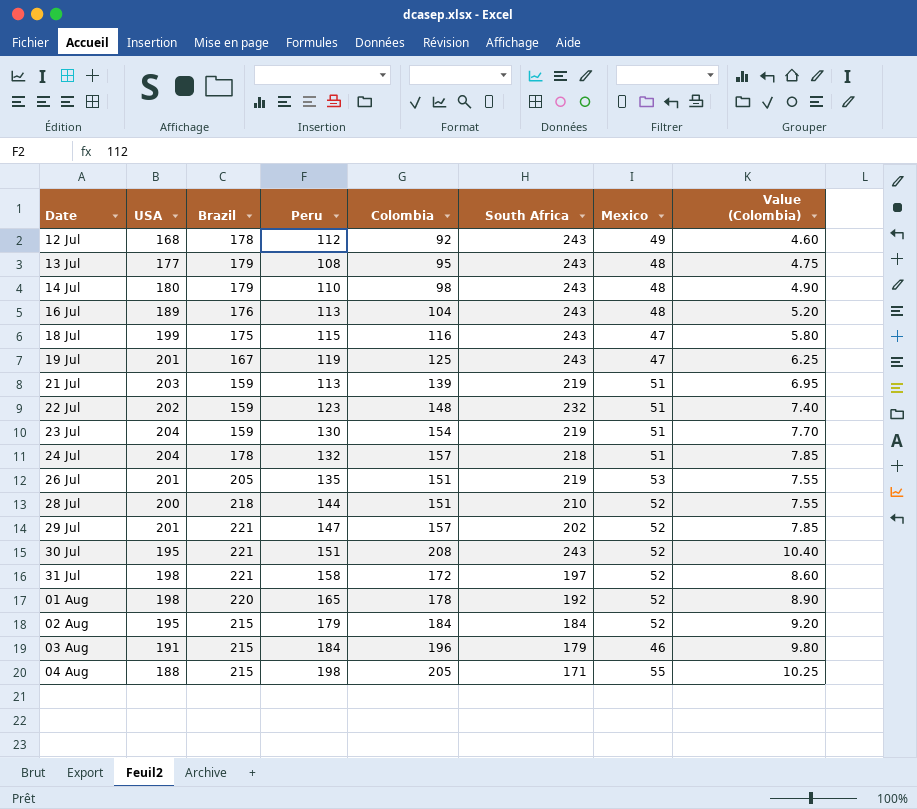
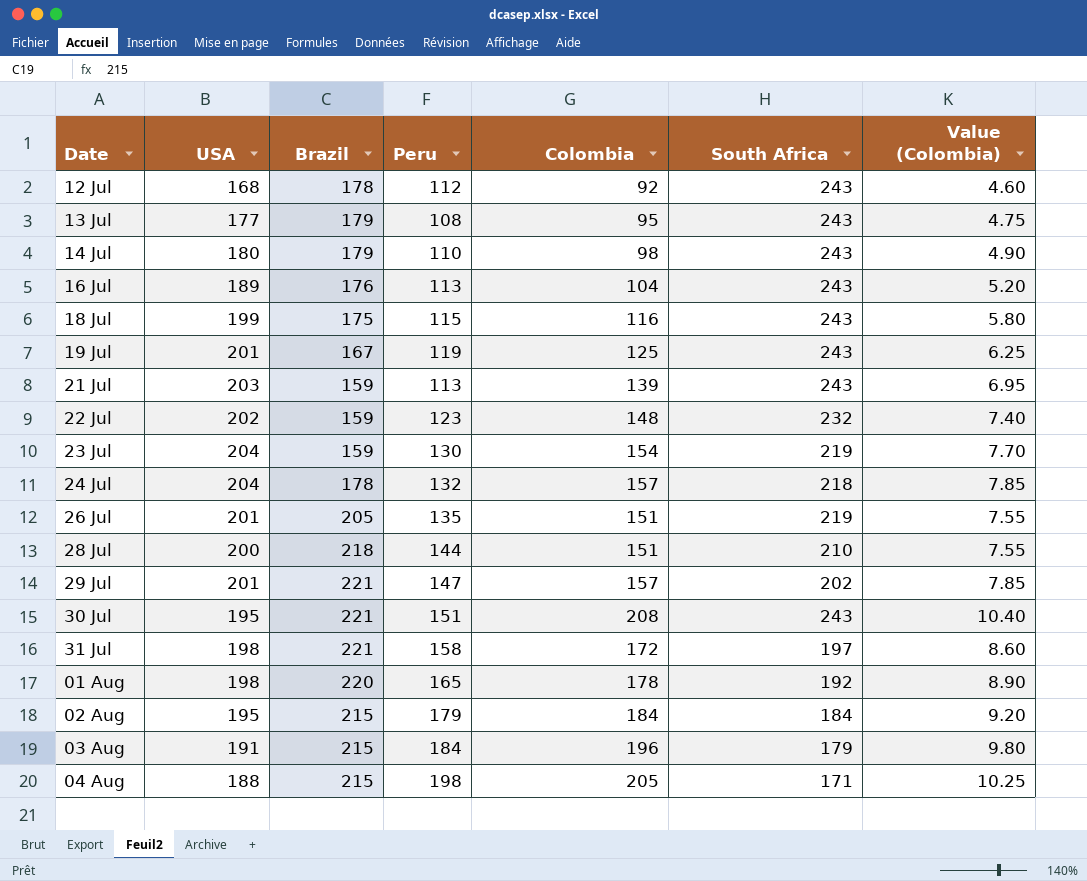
column Mexico | position: 7 -> none
21 Jul | South Africa: 219 -> 243

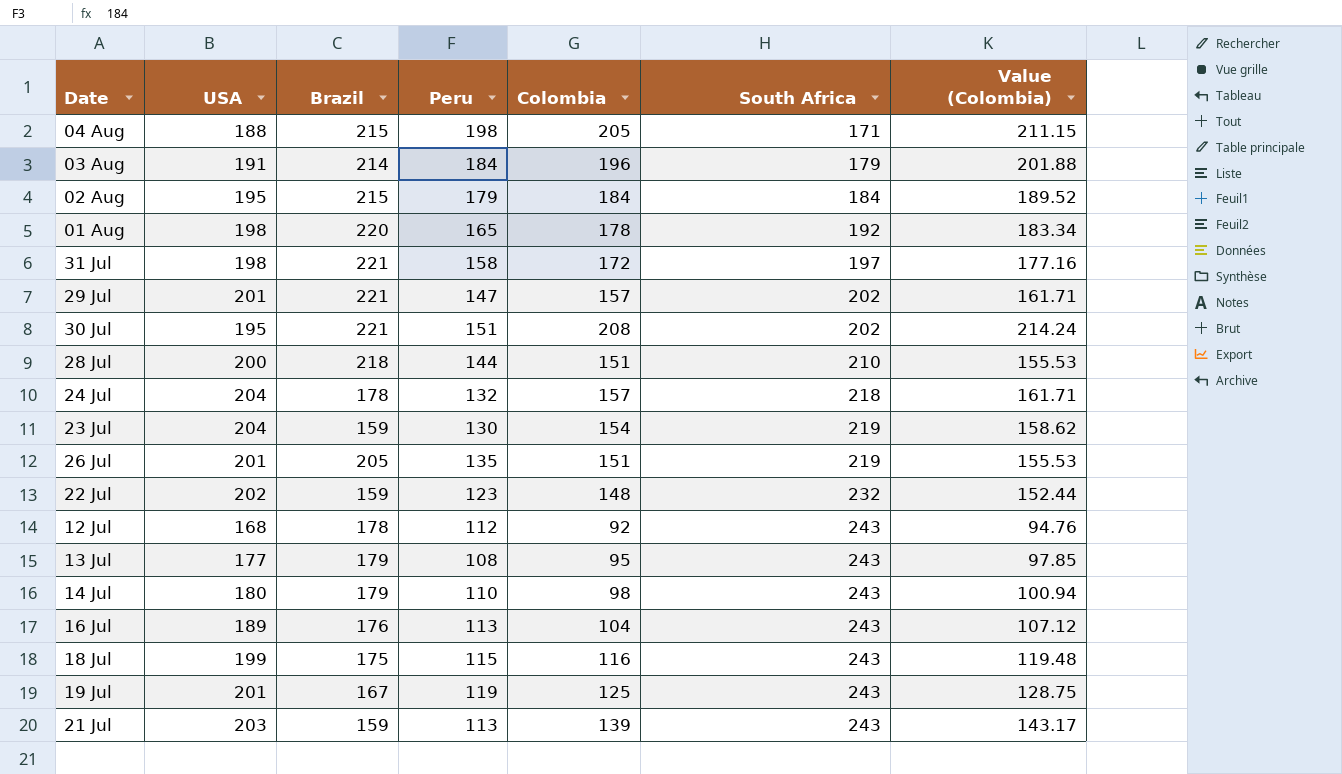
row order: Date ascending -> South Africa ascending
column Value (Colombia) | formula: [Colombia] * 0.05 -> [Colombia] * 1.03
03 Aug | Brazil: 215 -> 214
30 Jul | South Africa: 243 -> 202

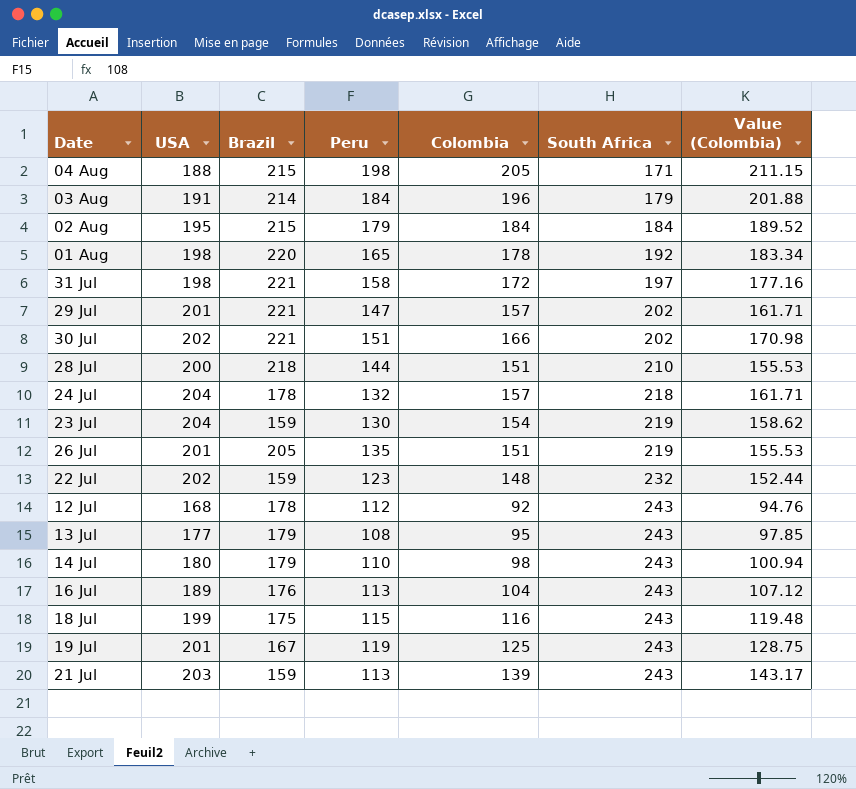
30 Jul | USA: 195 -> 202
30 Jul | Colombia: 208 -> 166
30 Jul | Value (Colombia): 214.24 -> 170.98

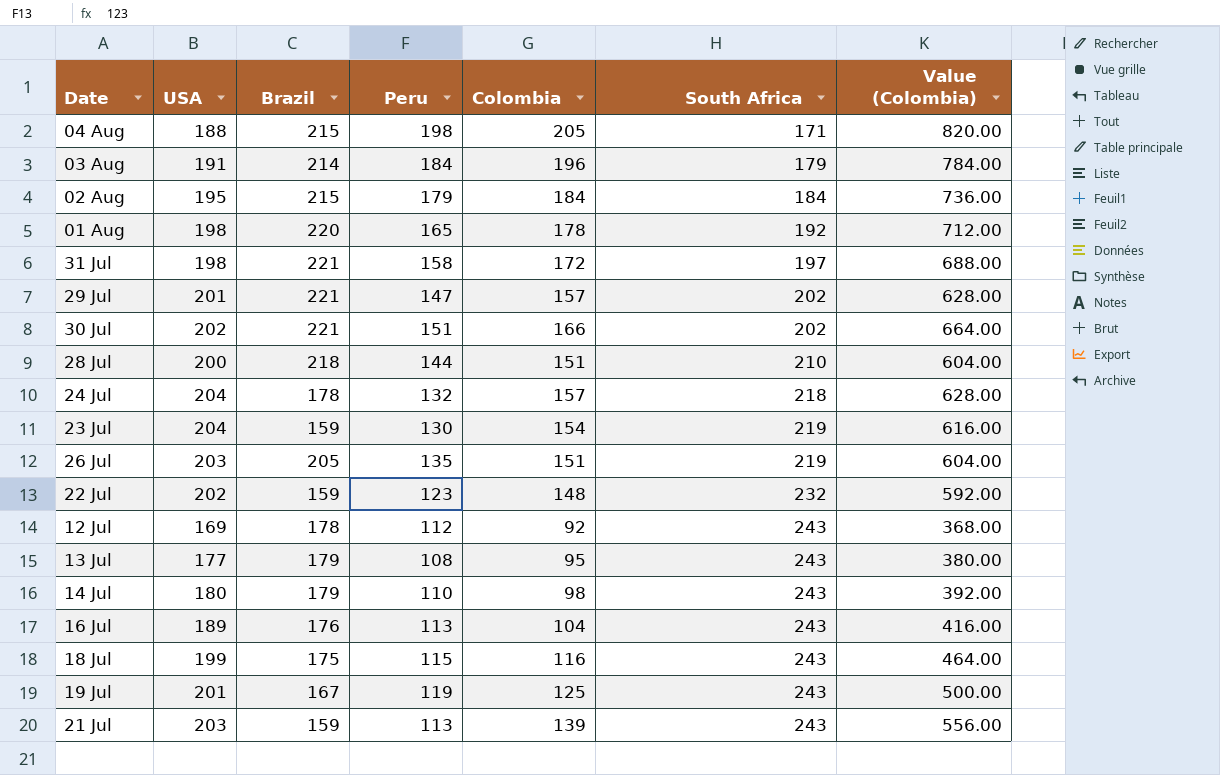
column Value (Colombia) | formula: [Colombia] * 1.03 -> [Colombia] * 4
26 Jul | USA: 201 -> 203
12 Jul | USA: 168 -> 169

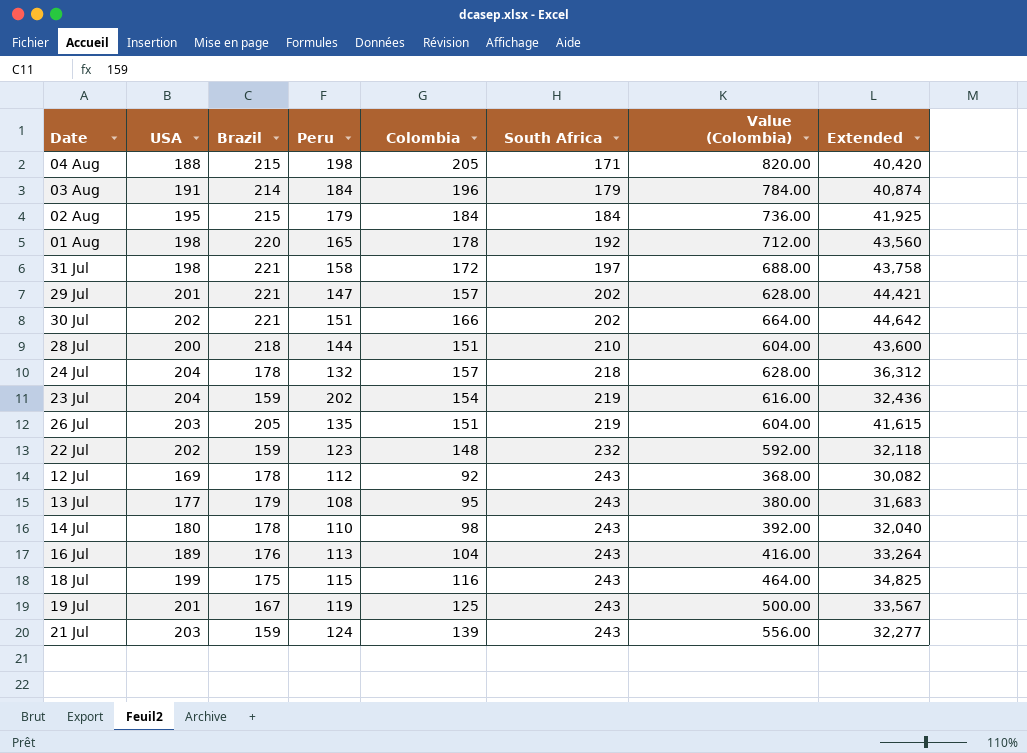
column Extended | formula: none -> [USA] * [Brazil]
23 Jul | Peru: 130 -> 202
14 Jul | Brazil: 179 -> 178
21 Jul | Peru: 113 -> 124

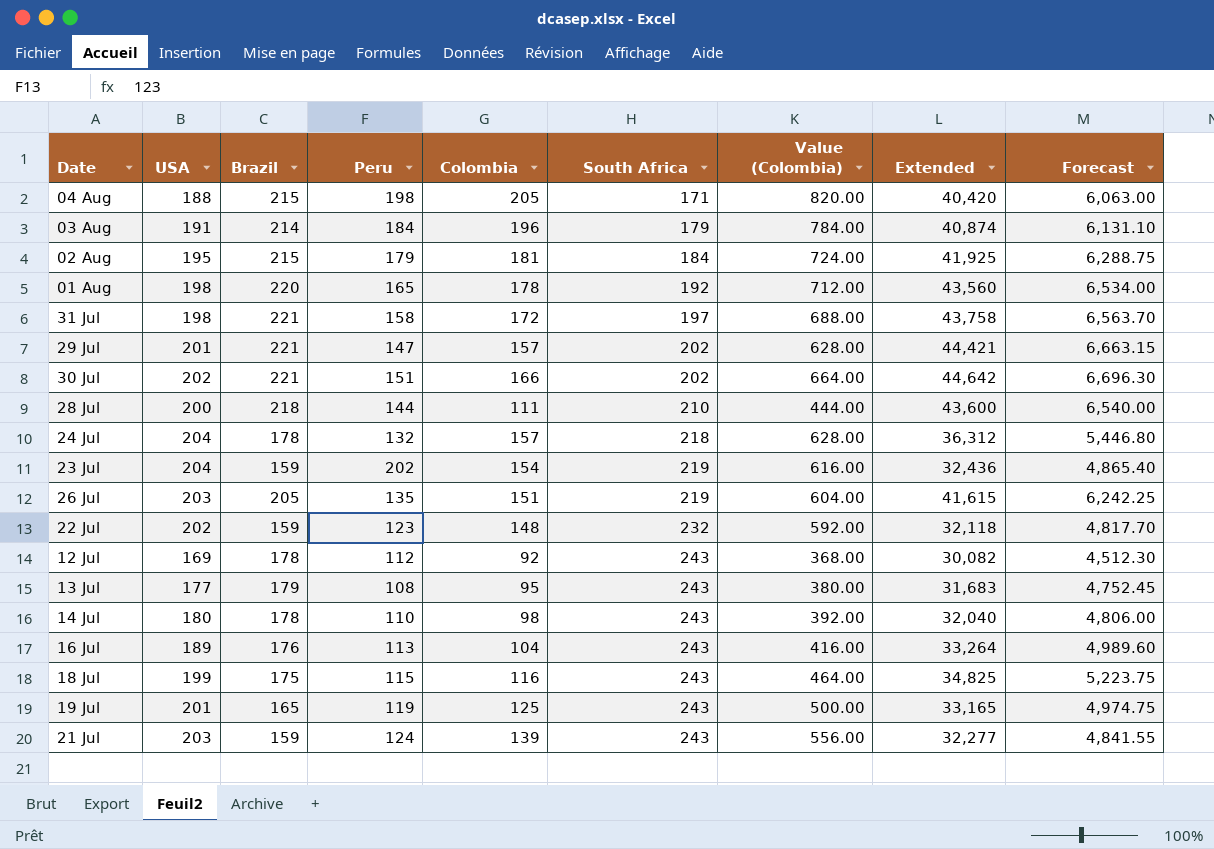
column Forecast | formula: none -> [Extended] * 0.15
02 Aug | Colombia: 184 -> 181
02 Aug | Value (Colombia): 736.00 -> 724.00
28 Jul | Colombia: 151 -> 111
28 Jul | Value (Colombia): 604.00 -> 444.00
19 Jul | Brazil: 167 -> 165
19 Jul | Extended: 33,567 -> 33,165

